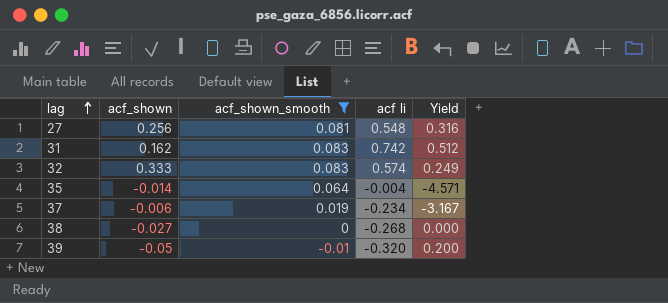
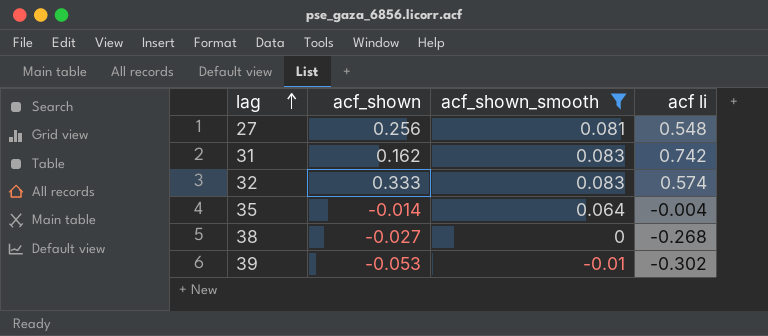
column Yield | formula: [acf_shown_smooth] / [acf_shown] -> none
row 37: -0.006 | 0.019 | -0.234 | -3.167 -> none
39 | acf_shown: -0.05 -> -0.053
39 | acf li: -0.320 -> -0.302

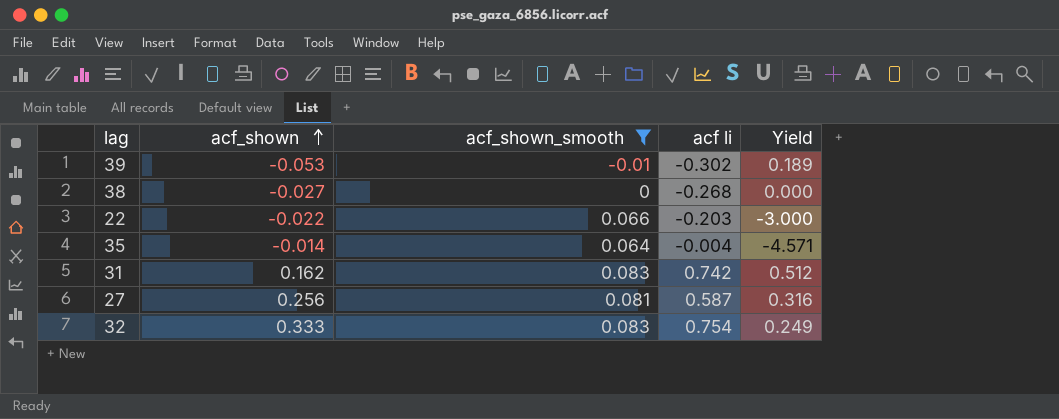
row order: lag ascending -> acf_shown ascending
column Yield | formula: none -> [acf_shown_smooth] / [acf_shown]
row 22: none -> -0.022 | 0.066 | -0.203 | -3.000
27 | acf li: 0.548 -> 0.587
32 | acf li: 0.574 -> 0.754

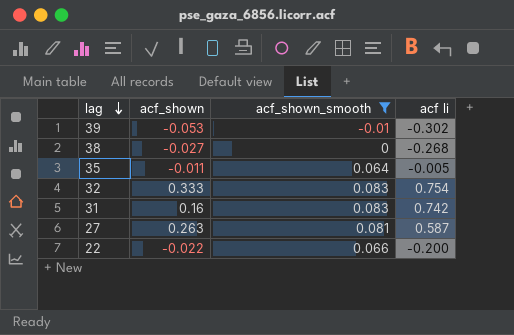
row order: acf_shown ascending -> lag descending
column Yield | formula: [acf_shown_smooth] / [acf_shown] -> none
35 | acf_shown: -0.014 -> -0.011
35 | acf li: -0.004 -> -0.005
31 | acf_shown: 0.162 -> 0.16
27 | acf_shown: 0.256 -> 0.263
22 | acf li: -0.203 -> -0.200

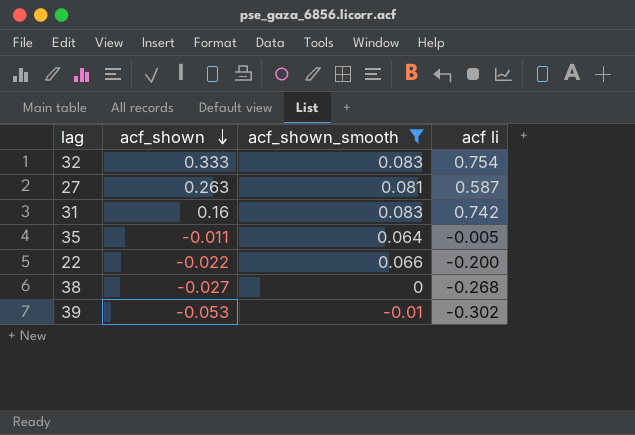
row order: lag descending -> acf_shown descending

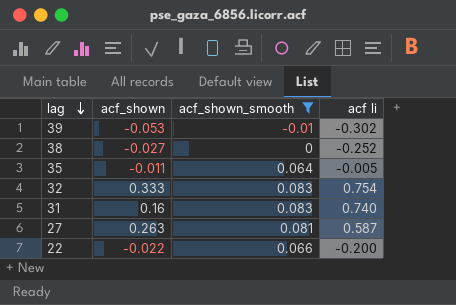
row order: acf_shown descending -> lag descending
38 | acf li: -0.268 -> -0.252
31 | acf li: 0.742 -> 0.740

